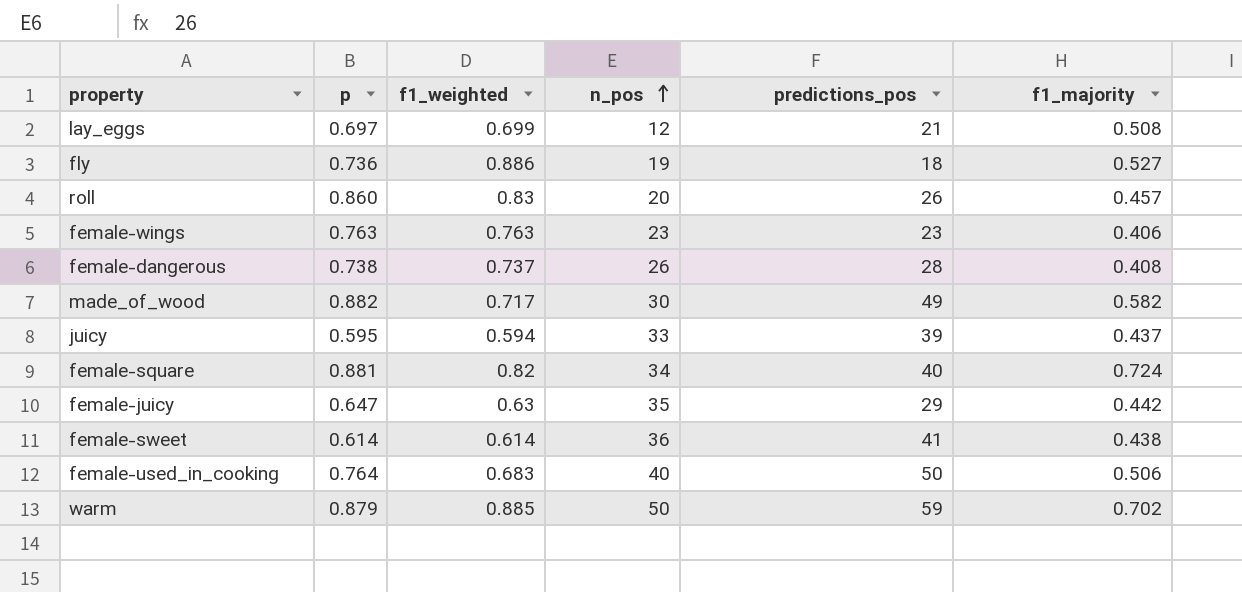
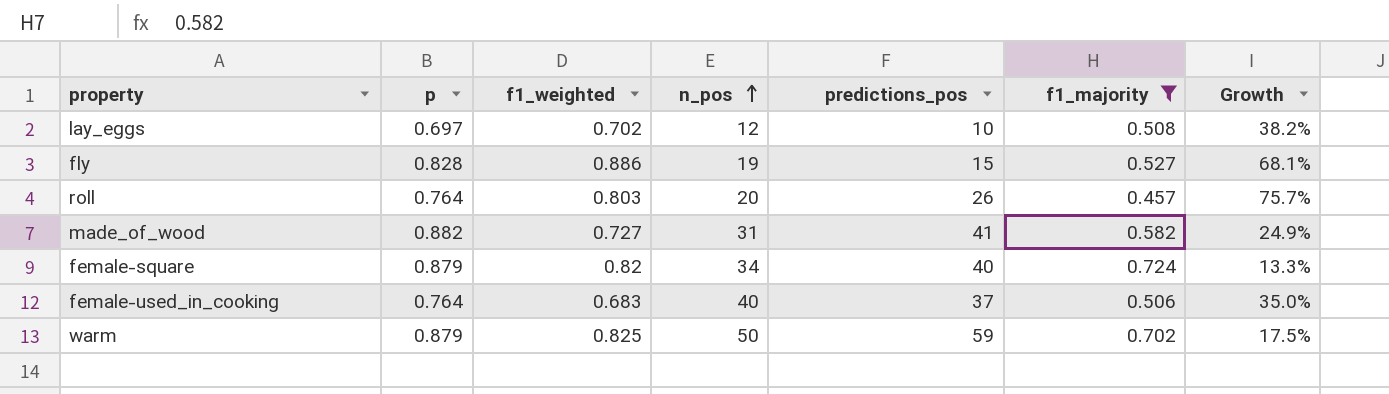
filter: none -> f1_majority >= 0.457
column Growth | formula: none -> ([f1_weighted] - [f1_majority]) / [f1_majority]
lay_eggs | f1_weighted: 0.699 -> 0.702
lay_eggs | predictions_pos: 21 -> 10
fly | p: 0.736 -> 0.828
fly | predictions_pos: 18 -> 15
roll | p: 0.860 -> 0.764
roll | f1_weighted: 0.83 -> 0.803
made_of_wood | f1_weighted: 0.717 -> 0.727
made_of_wood | n_pos: 30 -> 31
made_of_wood | predictions_pos: 49 -> 41
female-square | p: 0.881 -> 0.879
female-used_in_cooking | predictions_pos: 50 -> 37
warm | f1_weighted: 0.885 -> 0.825

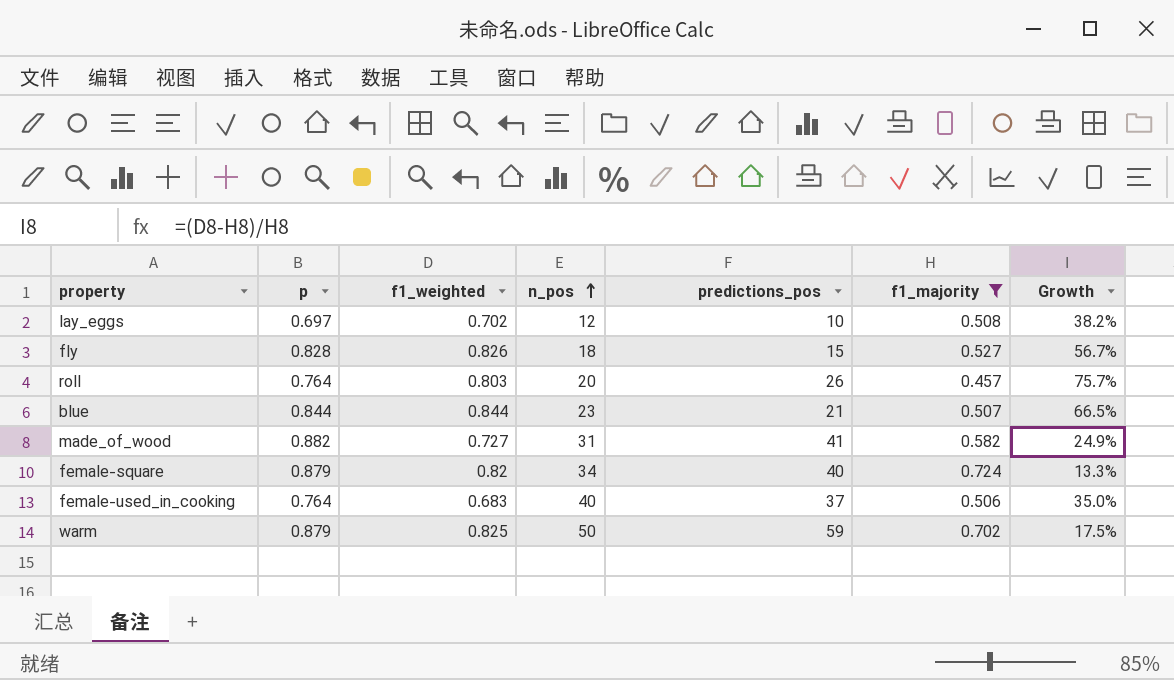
fly | f1_weighted: 0.886 -> 0.826
fly | n_pos: 19 -> 18
fly | Growth: 68.1% -> 56.7%
row blue: none -> 0.844 | 0.844 | 23 | 21 | 0.507 | 66.5%

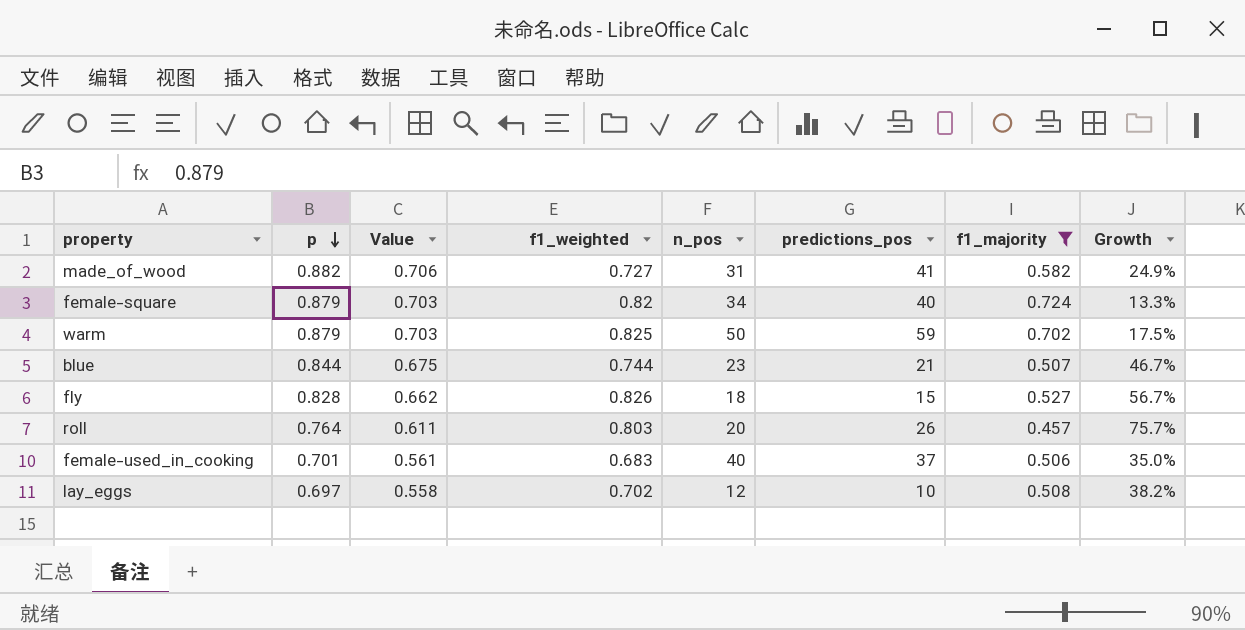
row order: n_pos ascending -> p descending
column Value | formula: none -> [p] * 0.8
blue | f1_weighted: 0.844 -> 0.744
blue | Growth: 66.5% -> 46.7%
female-used_in_cooking | p: 0.764 -> 0.701

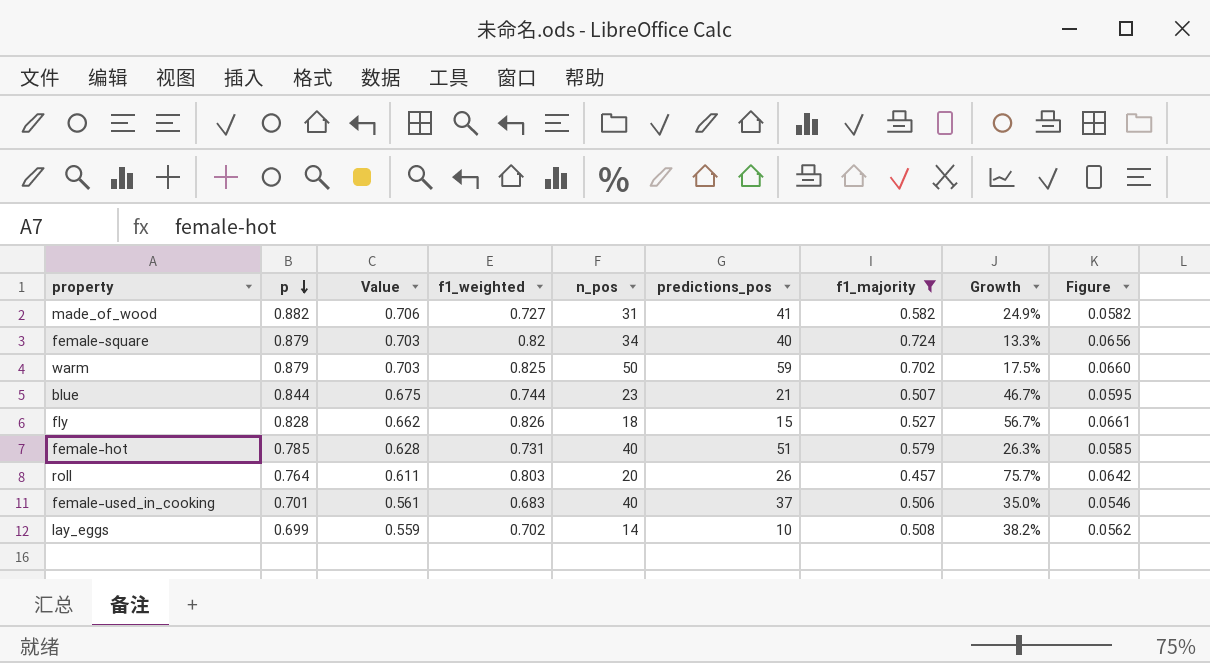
column Figure | formula: none -> [f1_weighted] * 0.08
row female-hot: none -> 0.785 | 0.628 | 0.731 | 40 | 51 | 0.579 | 26.3% | 0.0585
lay_eggs | p: 0.697 -> 0.699
lay_eggs | Value: 0.558 -> 0.559
lay_eggs | n_pos: 12 -> 14

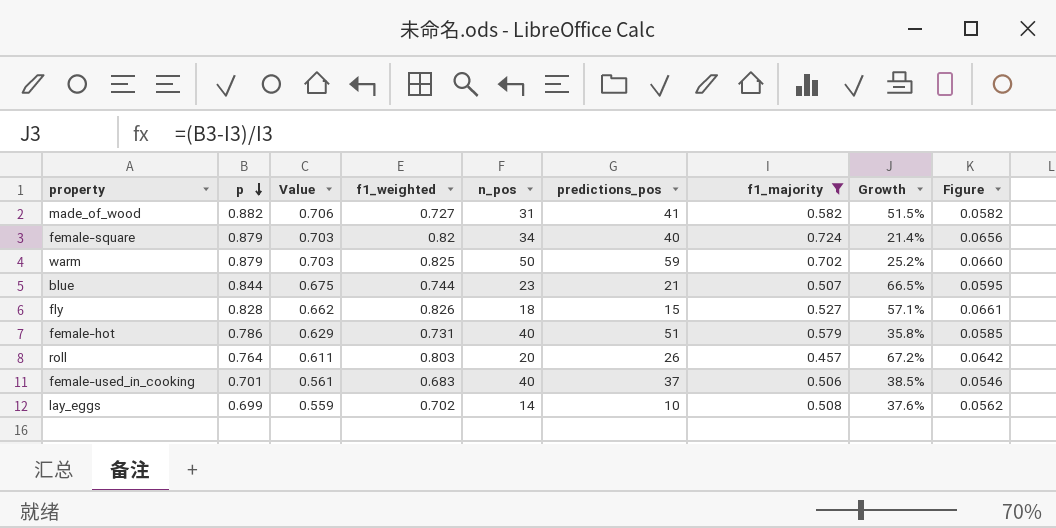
column Growth | formula: ([f1_weighted] - [f1_majority]) / [f1_majority] -> ([p] - [f1_majority]) / [f1_majority]
female-hot | p: 0.785 -> 0.786
female-hot | Value: 0.628 -> 0.629

